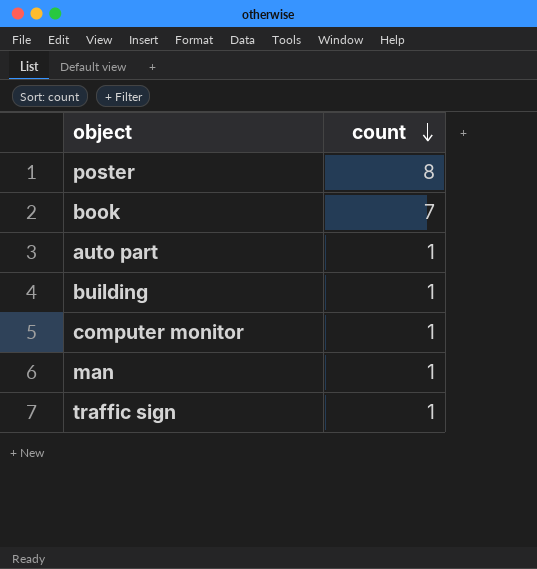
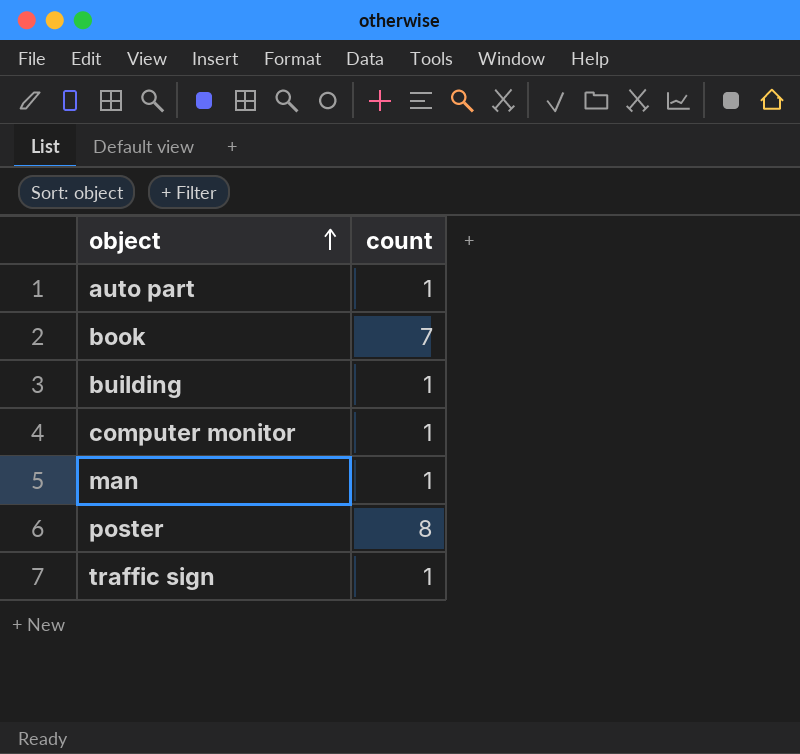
row order: count descending -> object ascending

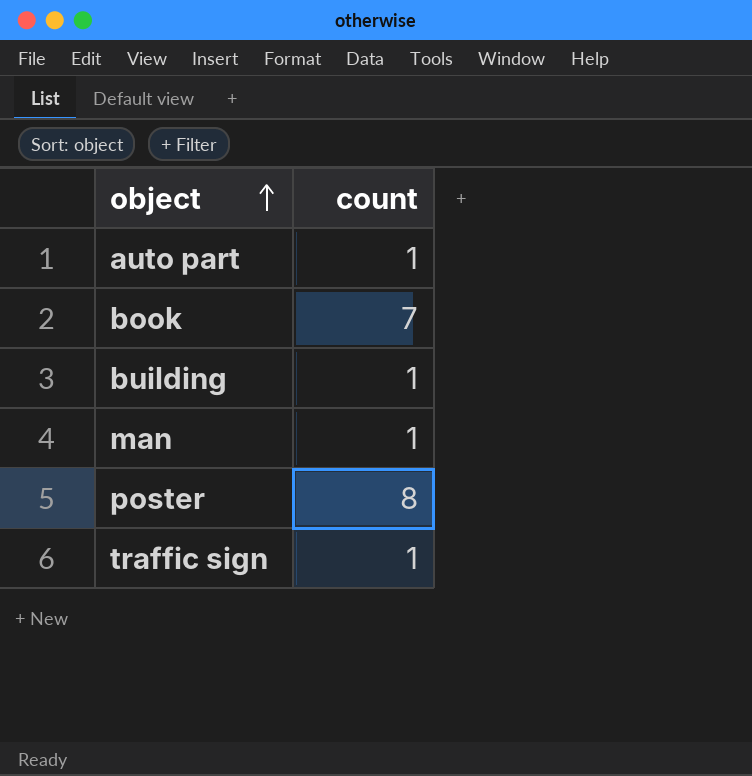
row computer monitor: 1 -> none

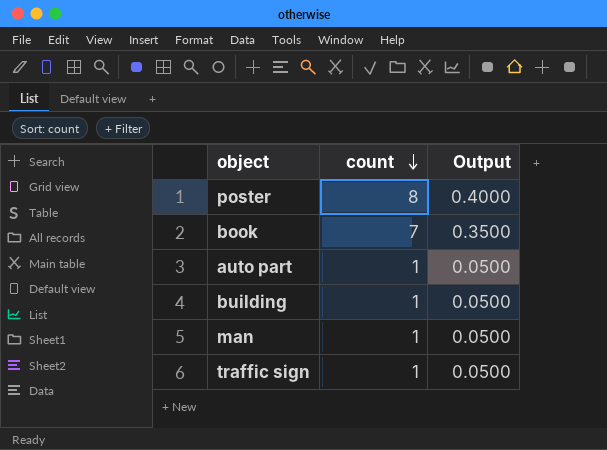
row order: object ascending -> count descending
column Output | formula: none -> [count] * 0.05

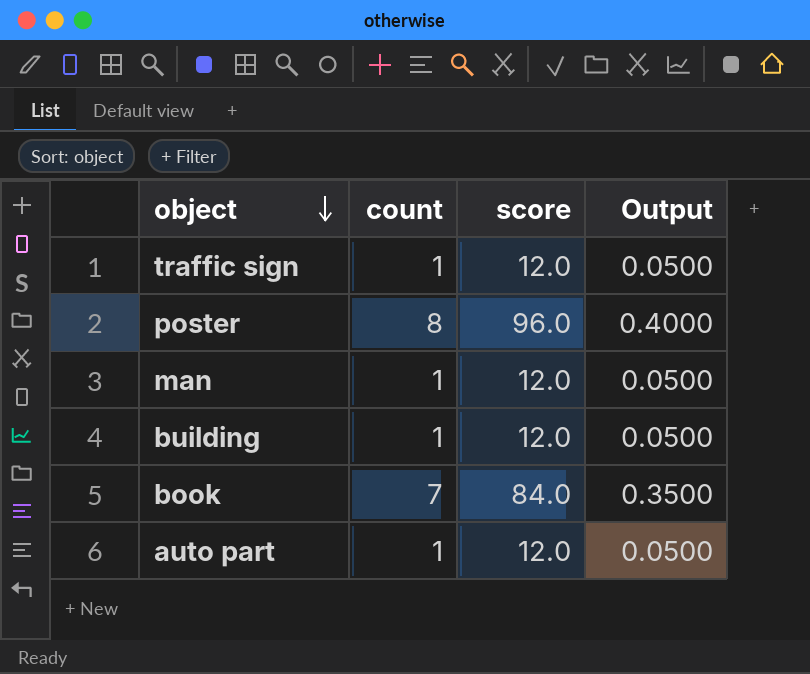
row order: count descending -> object descending
column score | formula: none -> [count] * 12

